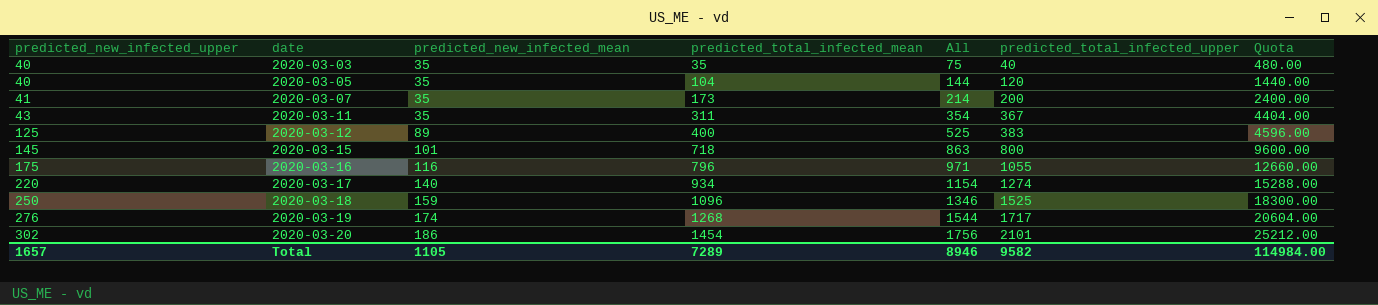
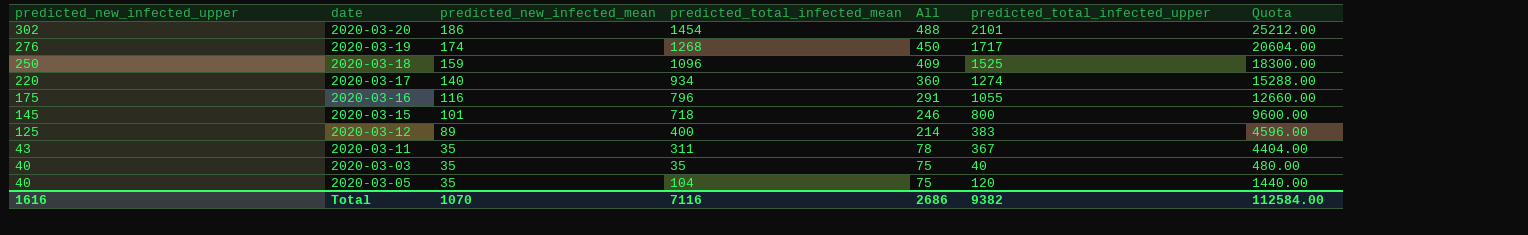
row order: predicted_new_infected_upper ascending -> predicted_new_infected_upper descending
column All | formula: [predicted_new_infected_upper] + [predicted_total_infected_mean] -> [predicted_new_infected_upper] + [predicted_new_infected_mean]
row 2020-03-07: 41 | 35 | 173 | 214 | 200 | 2400.00 -> none
Total | predicted_new_infected_upper: 1657 -> 1616
Total | predicted_new_infected_mean: 1105 -> 1070
Total | predicted_total_infected_mean: 7289 -> 7116
Total | All: 8946 -> 2686
Total | predicted_total_infected_upper: 9582 -> 9382
Total | Quota: 114984.00 -> 112584.00

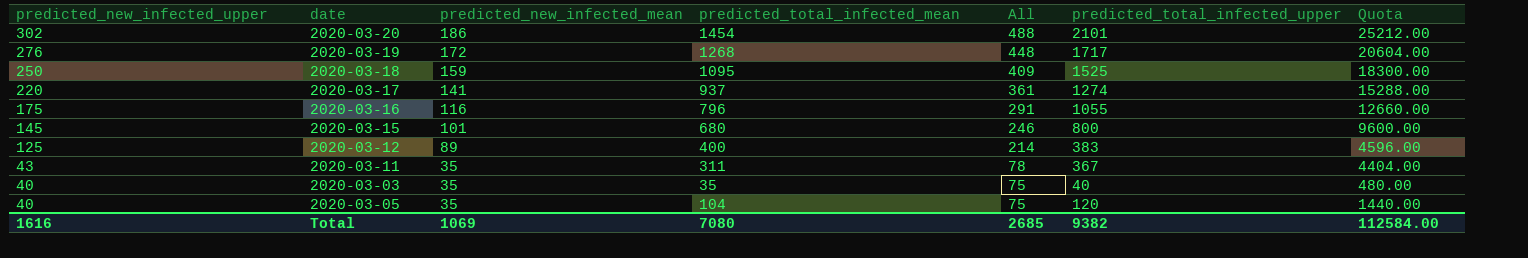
2020-03-19 | predicted_new_infected_mean: 174 -> 172
2020-03-19 | All: 450 -> 448
2020-03-18 | predicted_total_infected_mean: 1096 -> 1095
2020-03-17 | predicted_new_infected_mean: 140 -> 141
2020-03-17 | predicted_total_infected_mean: 934 -> 937
2020-03-17 | All: 360 -> 361
2020-03-15 | predicted_total_infected_mean: 718 -> 680
Total | predicted_new_infected_mean: 1070 -> 1069
Total | predicted_total_infected_mean: 7116 -> 7080
Total | All: 2686 -> 2685

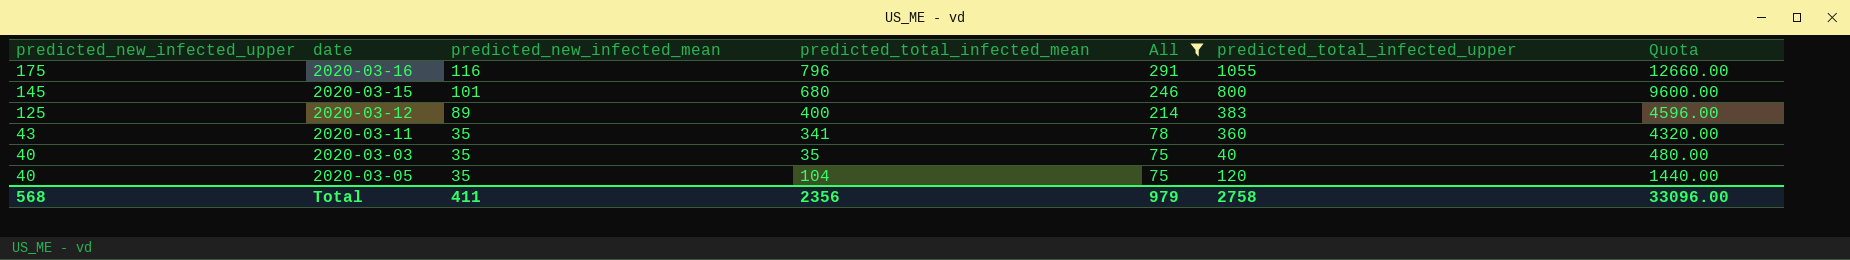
filter: none -> All <= 291
2020-03-11 | predicted_total_infected_mean: 311 -> 341
2020-03-11 | predicted_total_infected_upper: 367 -> 360
2020-03-11 | Quota: 4404.00 -> 4320.00
Total | predicted_new_infected_upper: 1616 -> 568
Total | predicted_new_infected_mean: 1069 -> 411
Total | predicted_total_infected_mean: 7080 -> 2356
Total | All: 2685 -> 979
Total | predicted_total_infected_upper: 9382 -> 2758
Total | Quota: 112584.00 -> 33096.00

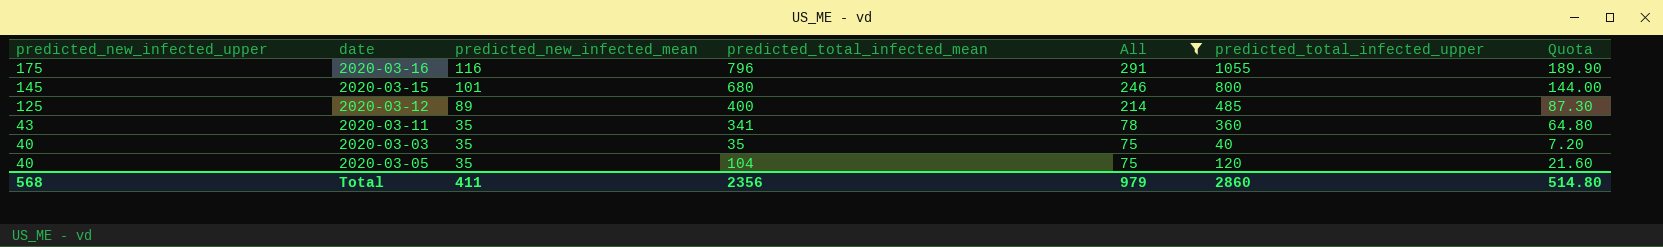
column Quota | formula: [predicted_total_infected_upper] * 12 -> [predicted_total_infected_upper] * 0.18
2020-03-12 | predicted_total_infected_upper: 383 -> 485
Total | predicted_total_infected_upper: 2758 -> 2860
Total | Quota: 33096.00 -> 514.80

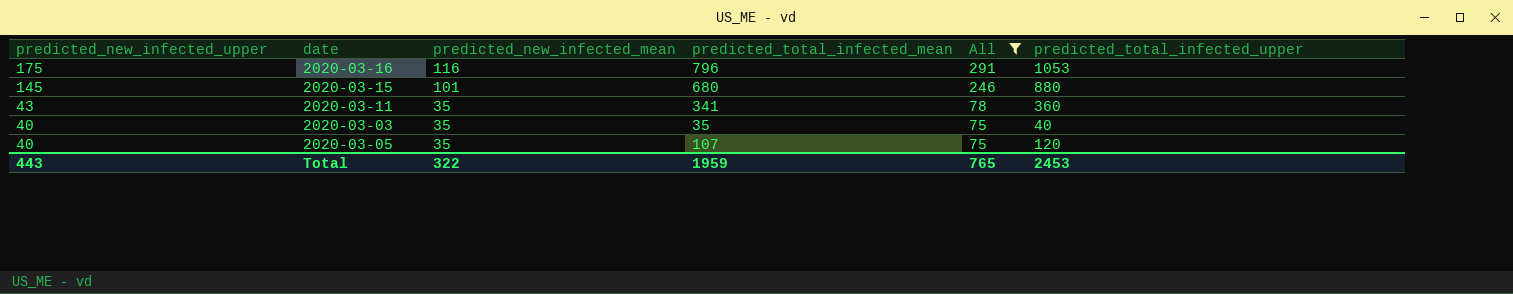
column Quota | formula: [predicted_total_infected_upper] * 0.18 -> none
row 2020-03-12: 125 | 89 | 400 | 214 | 485 | 87.30 -> none
2020-03-16 | predicted_total_infected_upper: 1055 -> 1053
2020-03-15 | predicted_total_infected_upper: 800 -> 880
2020-03-05 | predicted_total_infected_mean: 104 -> 107
Total | predicted_new_infected_upper: 568 -> 443
Total | predicted_new_infected_mean: 411 -> 322
Total | predicted_total_infected_mean: 2356 -> 1959
Total | All: 979 -> 765
Total | predicted_total_infected_upper: 2860 -> 2453

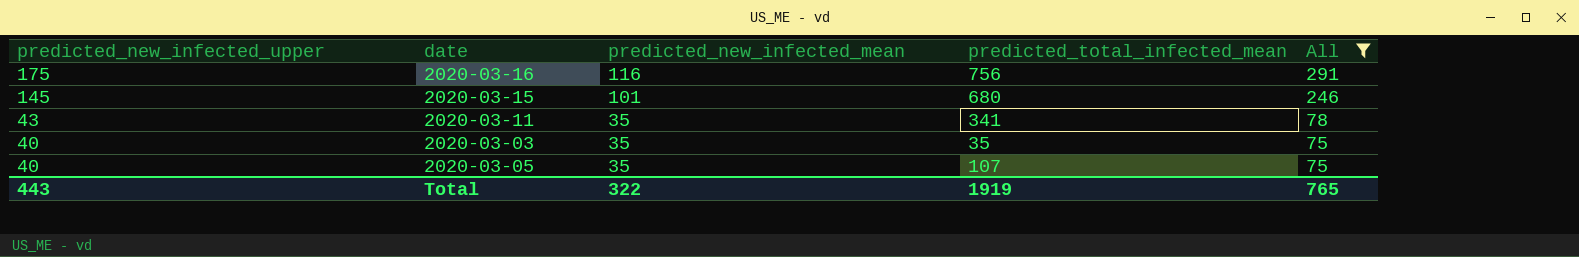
column predicted_total_infected_upper | position: 6 -> none
2020-03-16 | predicted_total_infected_mean: 796 -> 756
Total | predicted_total_infected_mean: 1959 -> 1919

